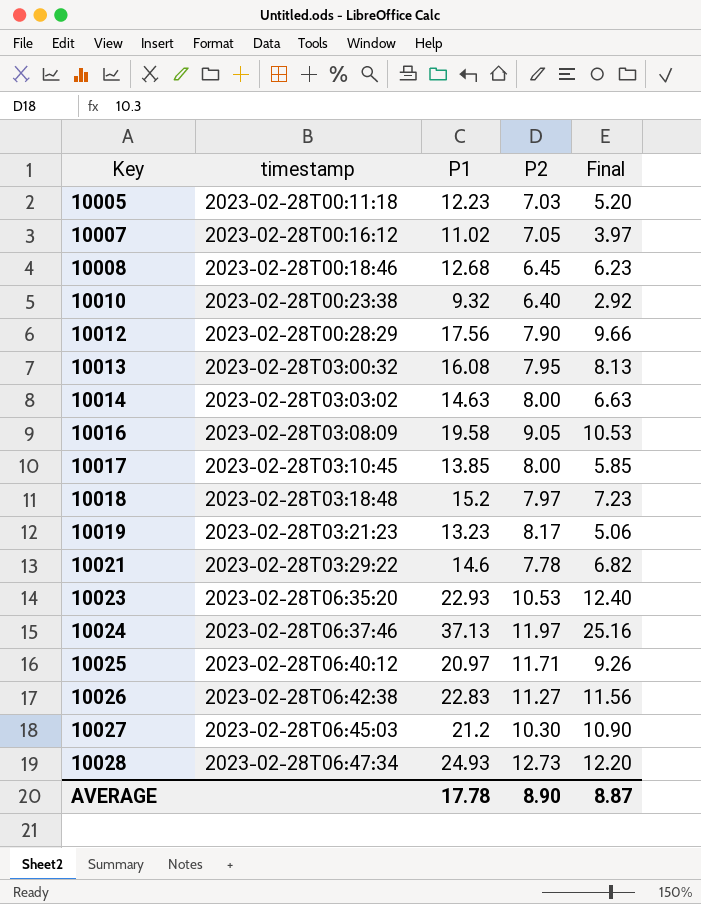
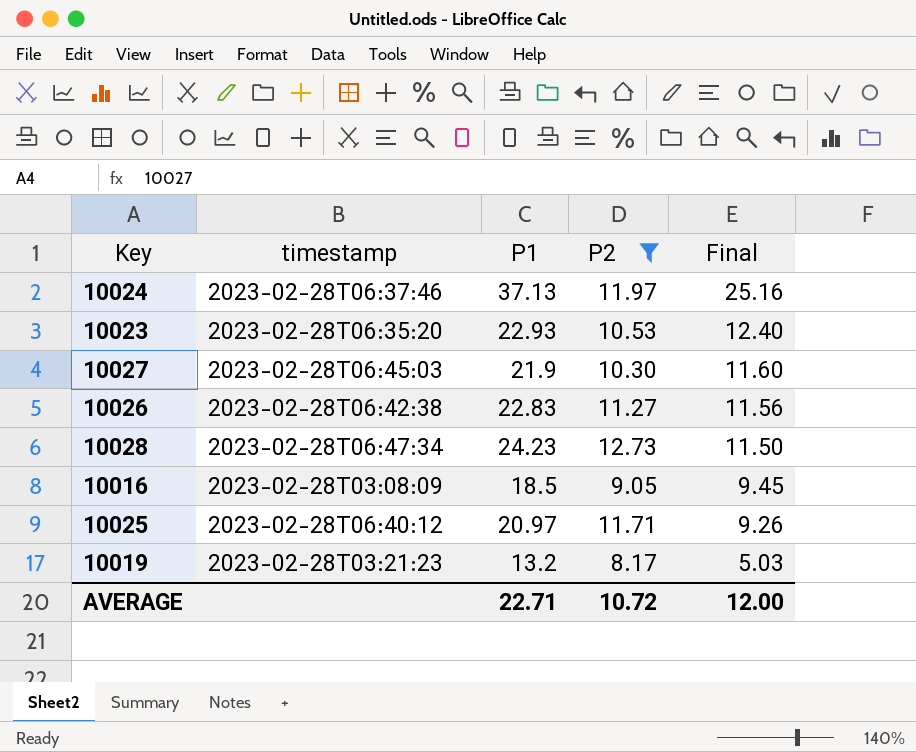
filter: none -> P2 >= 8.17
row order: Key ascending -> Final descending
10027 | P1: 21.2 -> 21.9
10027 | Final: 10.90 -> 11.60
10028 | P1: 24.93 -> 24.23
10028 | Final: 12.20 -> 11.50
10016 | P1: 19.58 -> 18.5
10016 | Final: 10.53 -> 9.45
10019 | P1: 13.23 -> 13.2
10019 | Final: 5.06 -> 5.03
AVERAGE | P1: 17.78 -> 22.71
AVERAGE | P2: 8.90 -> 10.72
AVERAGE | Final: 8.87 -> 12.00

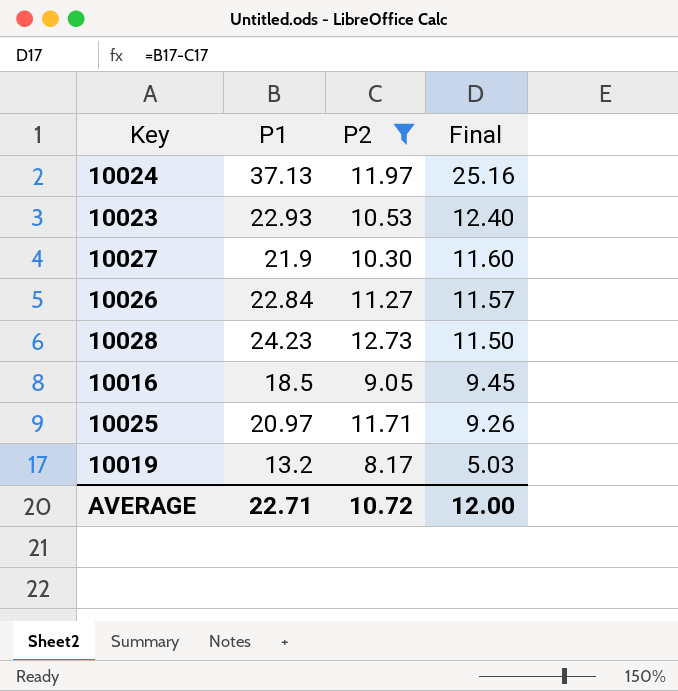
column timestamp | position: 2 -> none
10026 | P1: 22.83 -> 22.84
10026 | Final: 11.56 -> 11.57

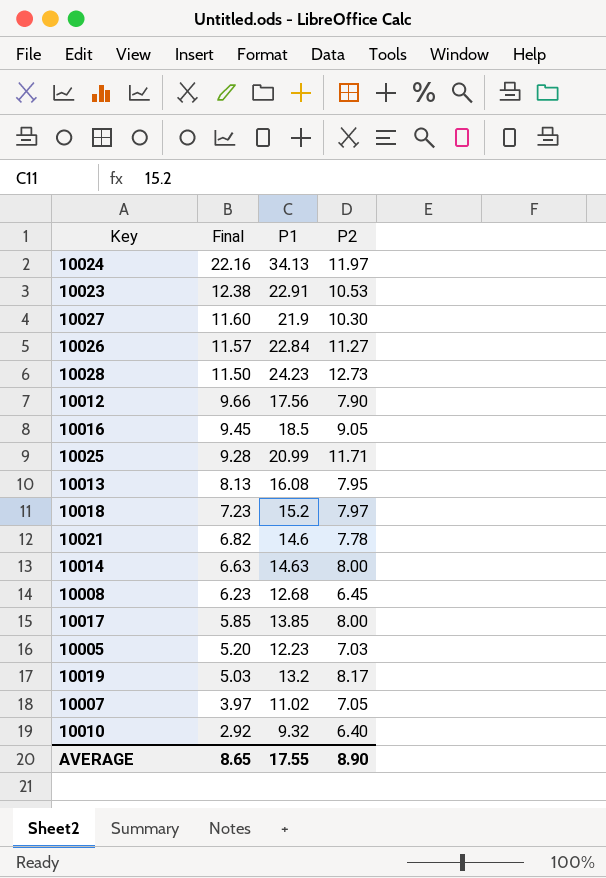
filter: P2 >= 8.17 -> none
column Final | position: 4 -> 2
10024 | Final: 25.16 -> 22.16
10024 | P1: 37.13 -> 34.13
10023 | Final: 12.40 -> 12.38
10023 | P1: 22.93 -> 22.91
10025 | Final: 9.26 -> 9.28
10025 | P1: 20.97 -> 20.99
AVERAGE | Final: 12.00 -> 8.65
AVERAGE | P1: 22.71 -> 17.55
AVERAGE | P2: 10.72 -> 8.90

